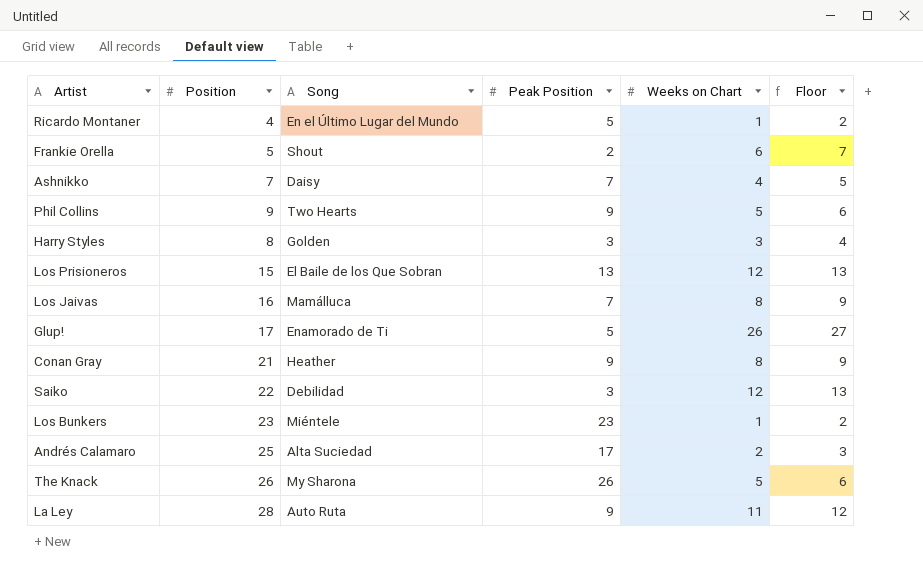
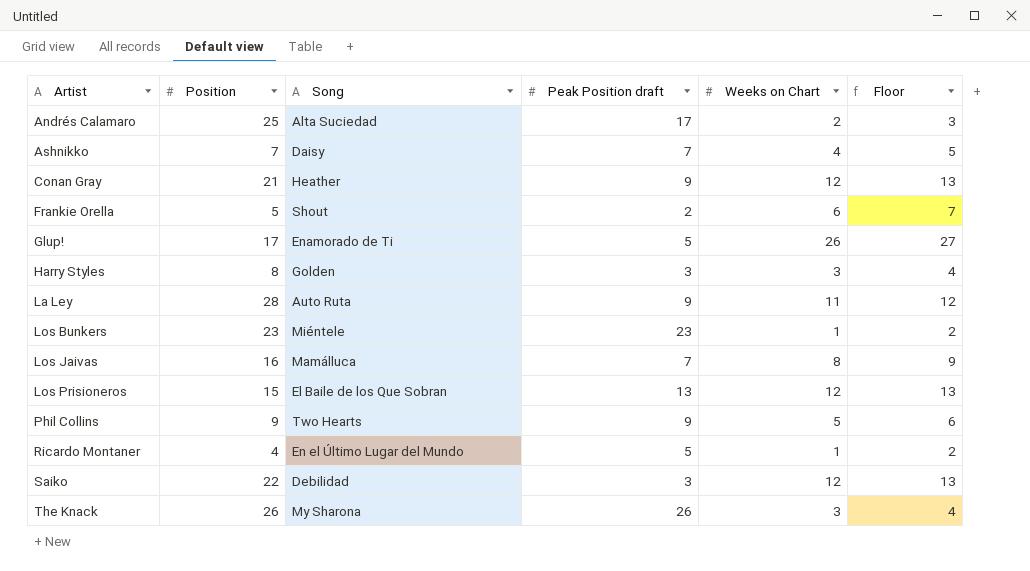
row order: none -> Artist ascending
column name: Peak Position -> Peak Position draft
Conan Gray | Weeks on Chart: 8 -> 12
Conan Gray | Floor: 9 -> 13
The Knack | Weeks on Chart: 5 -> 3
The Knack | Floor: 6 -> 4

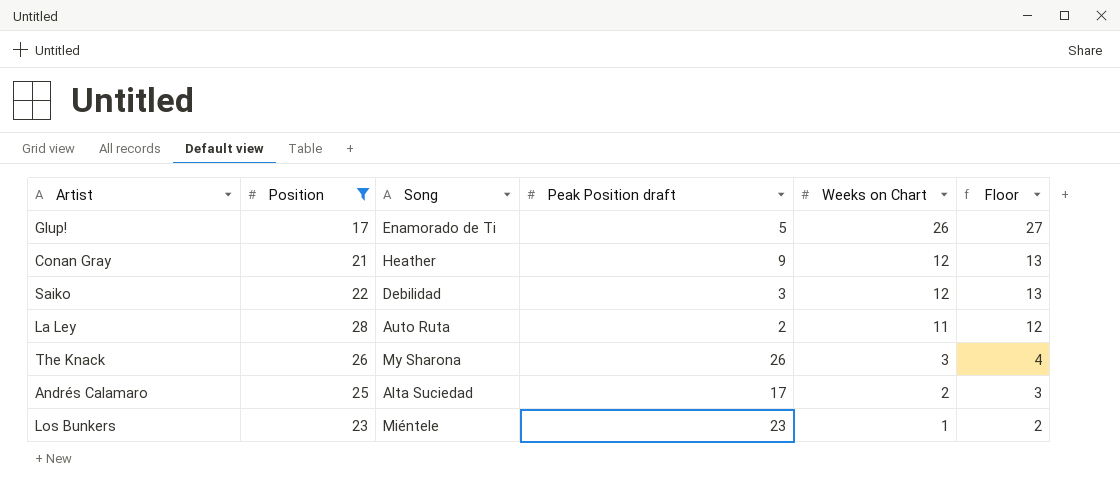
filter: none -> Position >= 17
row order: Artist ascending -> Weeks on Chart descending
La Ley | Peak Position draft: 9 -> 2

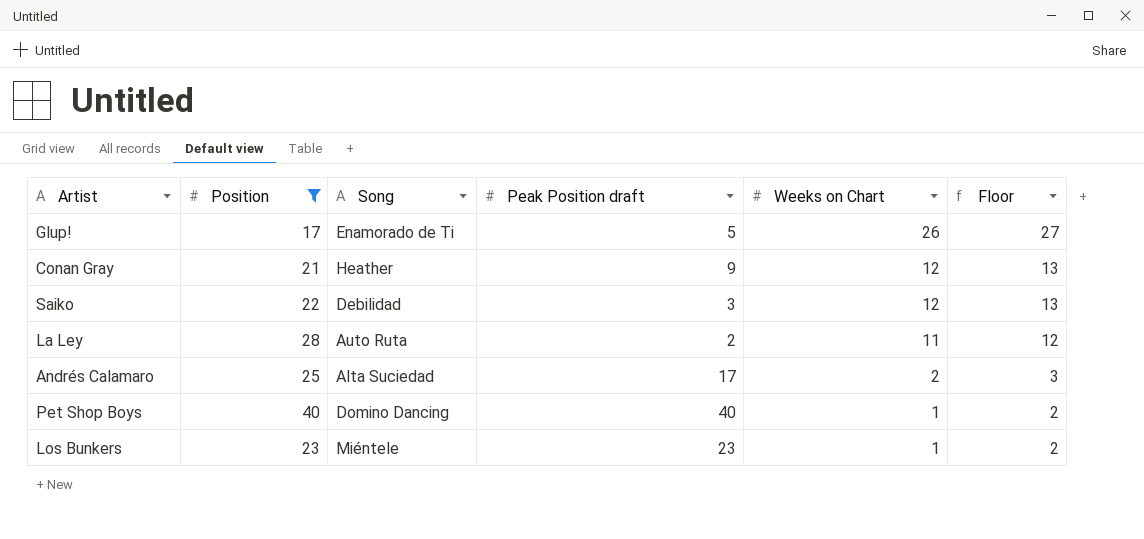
row The Knack: 26 | My Sharona | 26 | 3 | 4 -> none
row Pet Shop Boys: none -> 40 | Domino Dancing | 40 | 1 | 2

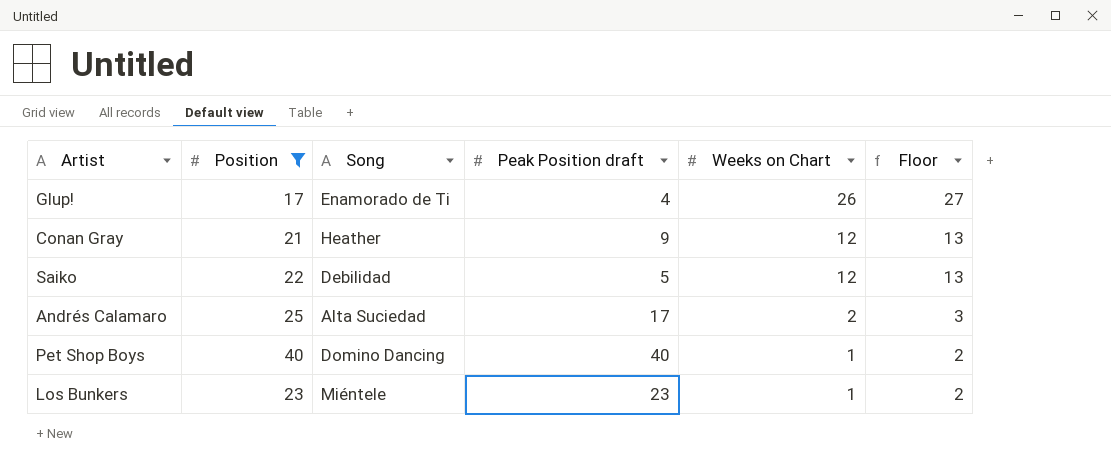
row La Ley: 28 | Auto Ruta | 2 | 11 | 12 -> none
Glup! | Peak Position draft: 5 -> 4
Saiko | Peak Position draft: 3 -> 5

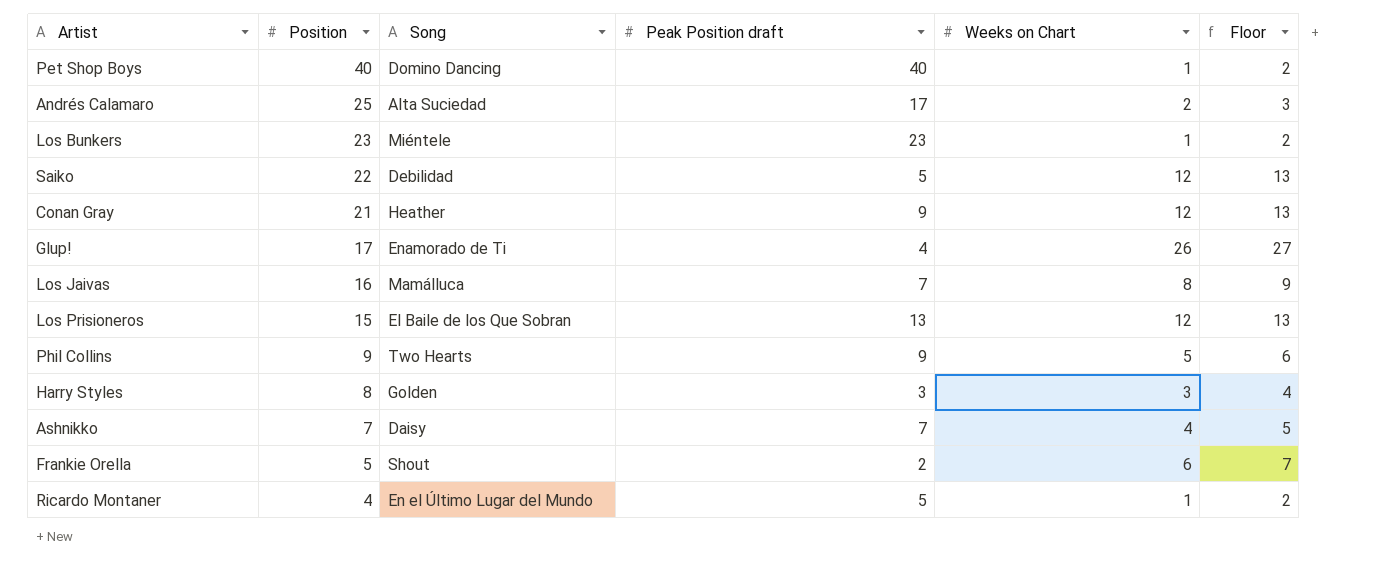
filter: Position >= 17 -> none
row order: Weeks on Chart descending -> Position descending

